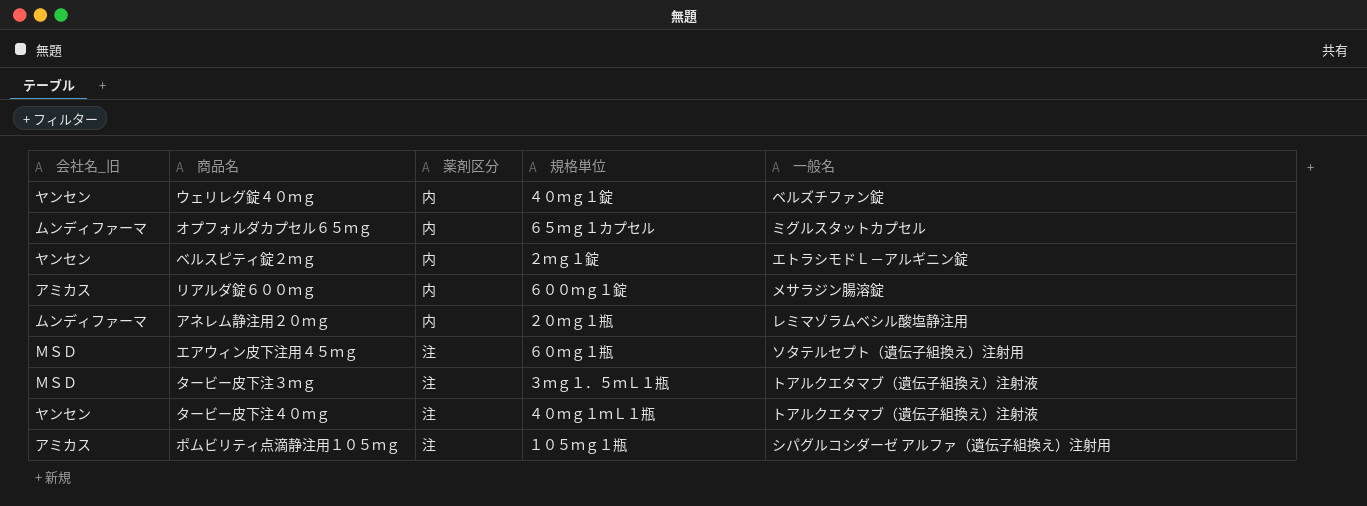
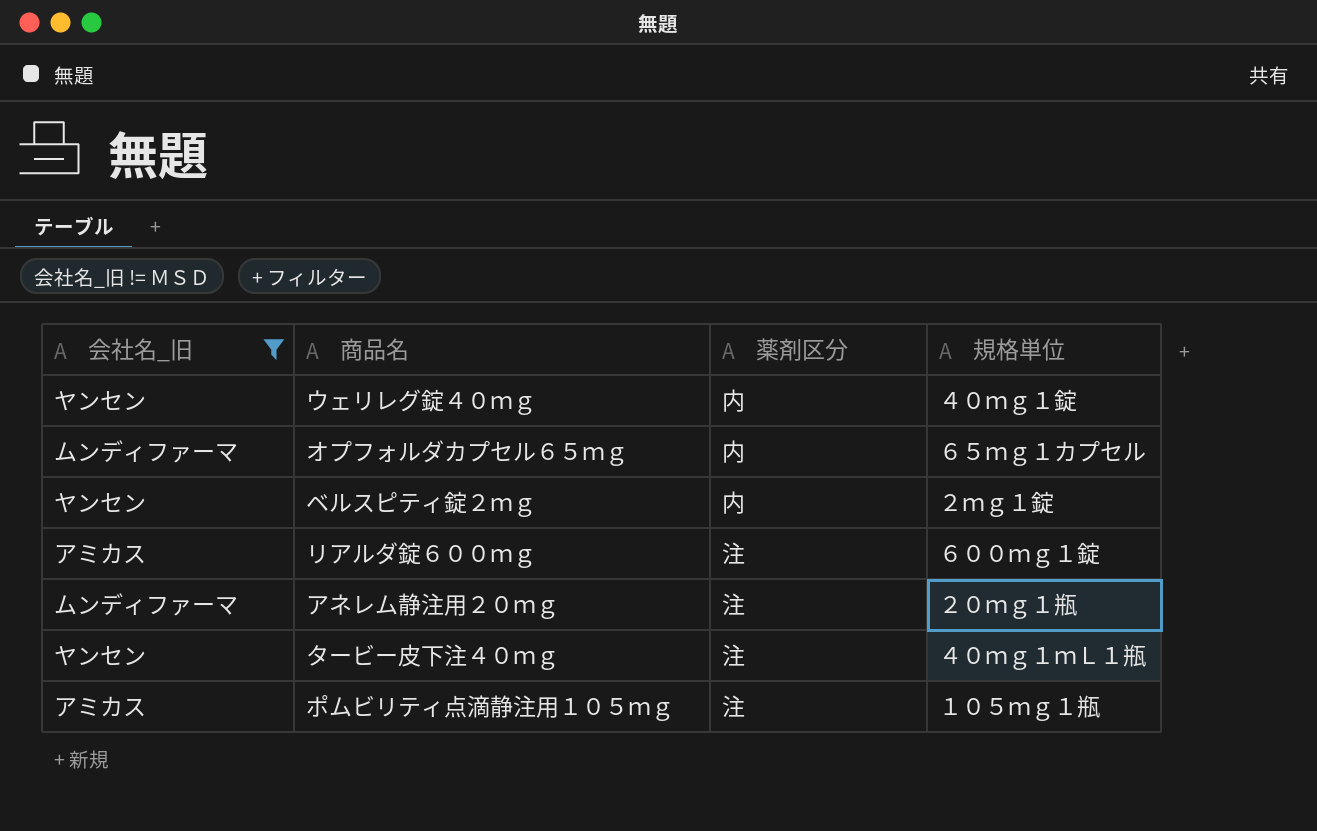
filter: none -> 会社名_旧 != ＭＳＤ
column 一般名 | position: 5 -> none
リアルダ錠６００ｍｇ | 薬剤区分: 内 -> 注
アネレム静注用２０ｍｇ | 薬剤区分: 内 -> 注

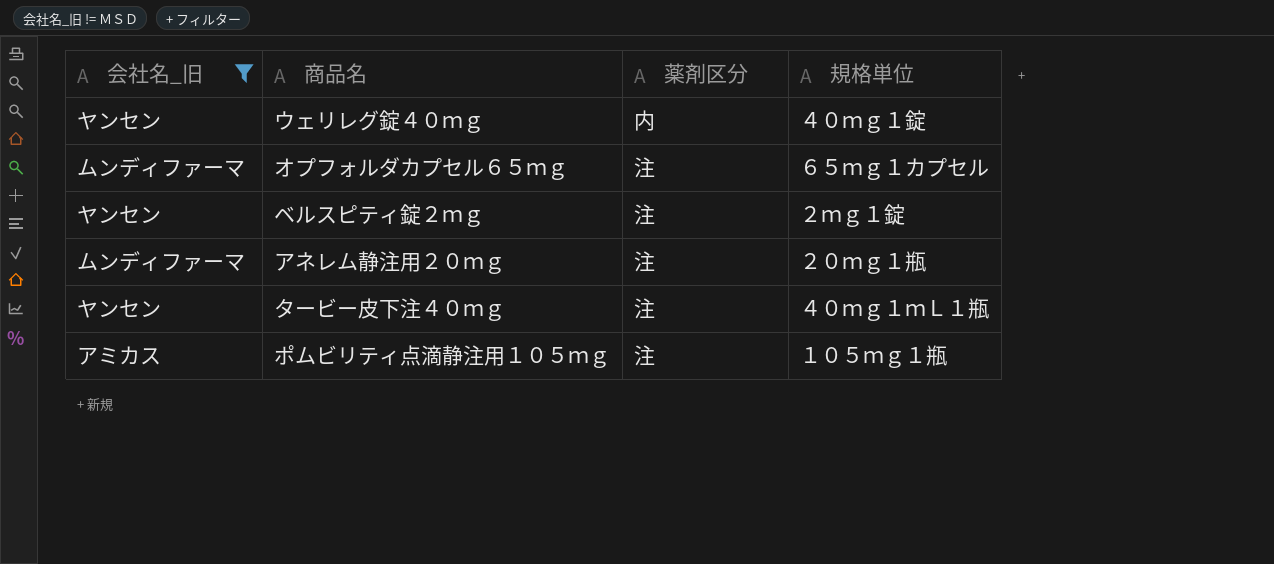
row リアルダ錠６００ｍｇ: アミカス | 注 | ６００ｍｇ１錠 -> none
オプフォルダカプセル６５ｍｇ | 薬剤区分: 内 -> 注
ベルスピティ錠２ｍｇ | 薬剤区分: 内 -> 注

